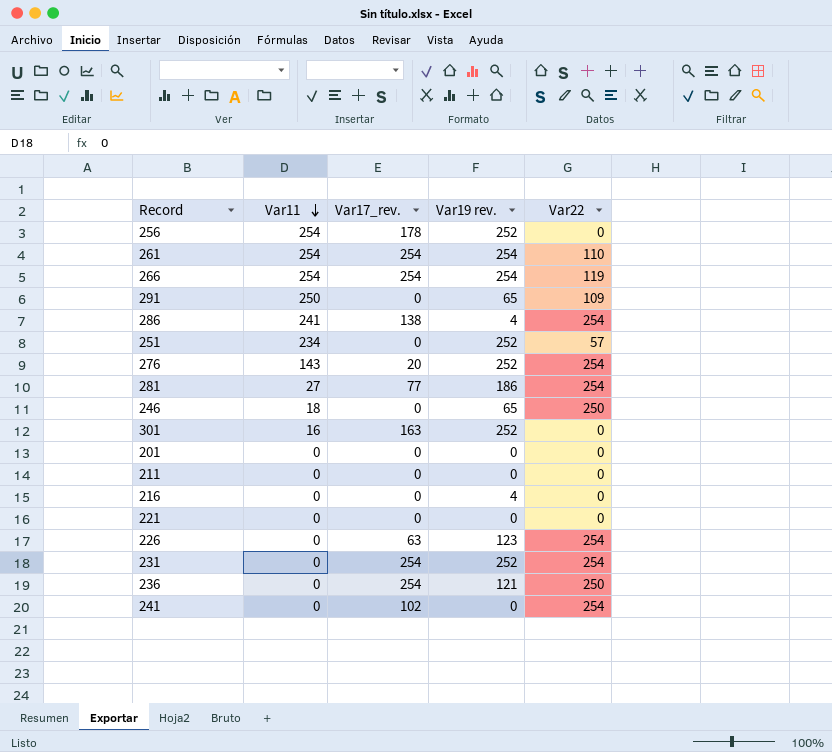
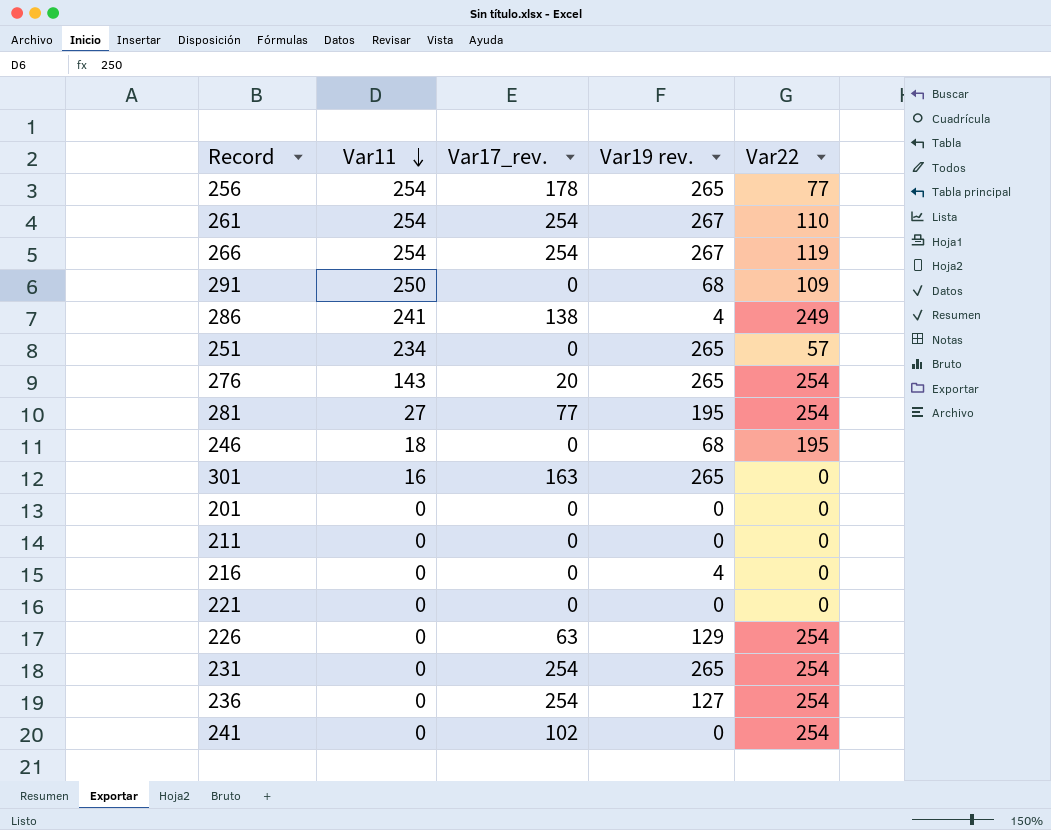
256 | Var19 rev.: 252 -> 265
256 | Var22: 0 -> 77
261 | Var19 rev.: 254 -> 267
266 | Var19 rev.: 254 -> 267
291 | Var19 rev.: 65 -> 68
286 | Var22: 254 -> 249
251 | Var19 rev.: 252 -> 265
276 | Var19 rev.: 252 -> 265
281 | Var19 rev.: 186 -> 195
246 | Var19 rev.: 65 -> 68
246 | Var22: 250 -> 195
301 | Var19 rev.: 252 -> 265
226 | Var19 rev.: 123 -> 129
231 | Var19 rev.: 252 -> 265
236 | Var19 rev.: 121 -> 127
236 | Var22: 250 -> 254

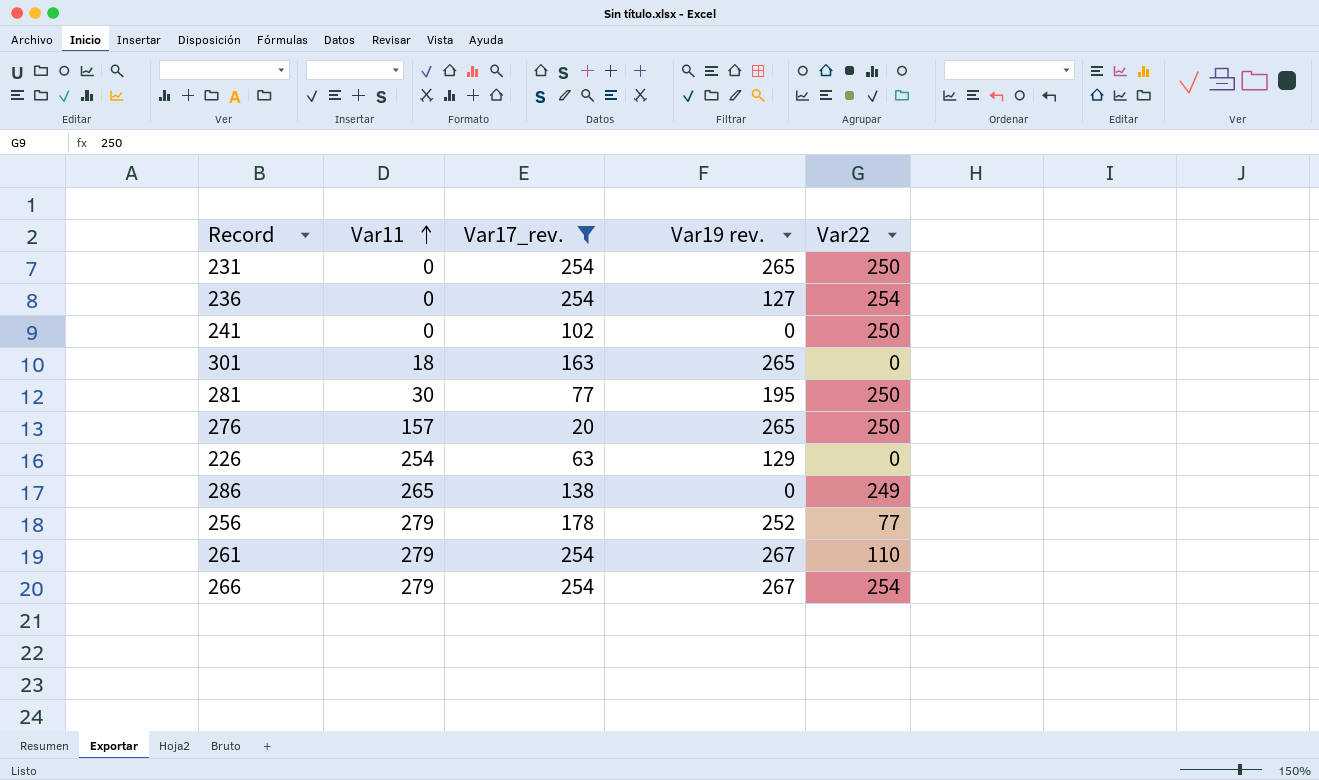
filter: none -> Var17_rev. != 0
row order: Var11 descending -> Var11 ascending
231 | Var22: 254 -> 250
241 | Var22: 254 -> 250
301 | Var11: 16 -> 18
281 | Var11: 27 -> 30
281 | Var22: 254 -> 250
276 | Var11: 143 -> 157
276 | Var22: 254 -> 250
226 | Var11: 0 -> 254
226 | Var22: 254 -> 0
286 | Var11: 241 -> 265
286 | Var19 rev.: 4 -> 0
256 | Var11: 254 -> 279
256 | Var19 rev.: 265 -> 252
261 | Var11: 254 -> 279
266 | Var11: 254 -> 279
266 | Var22: 119 -> 254

